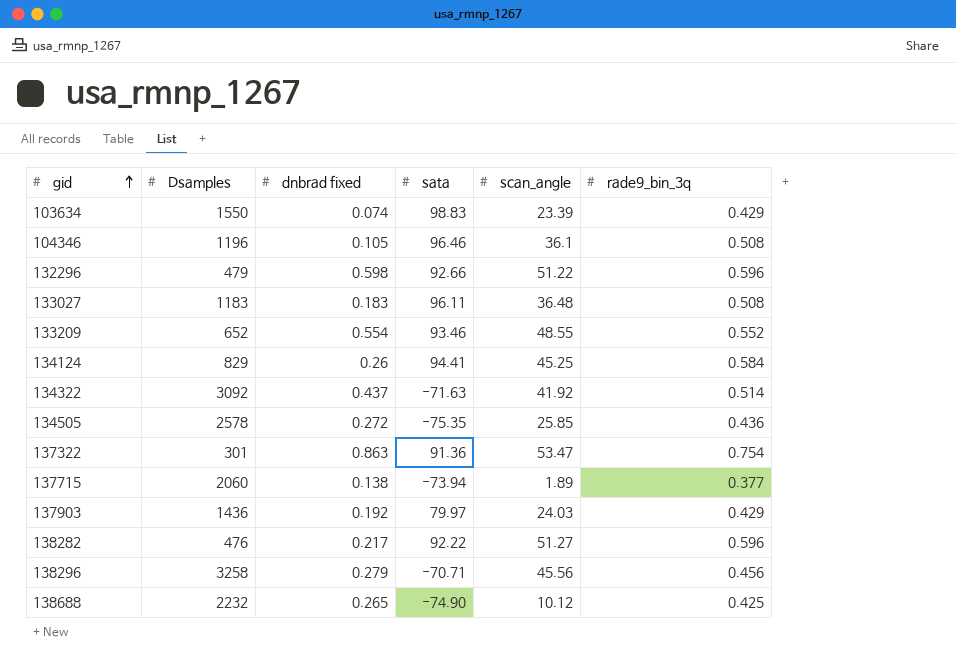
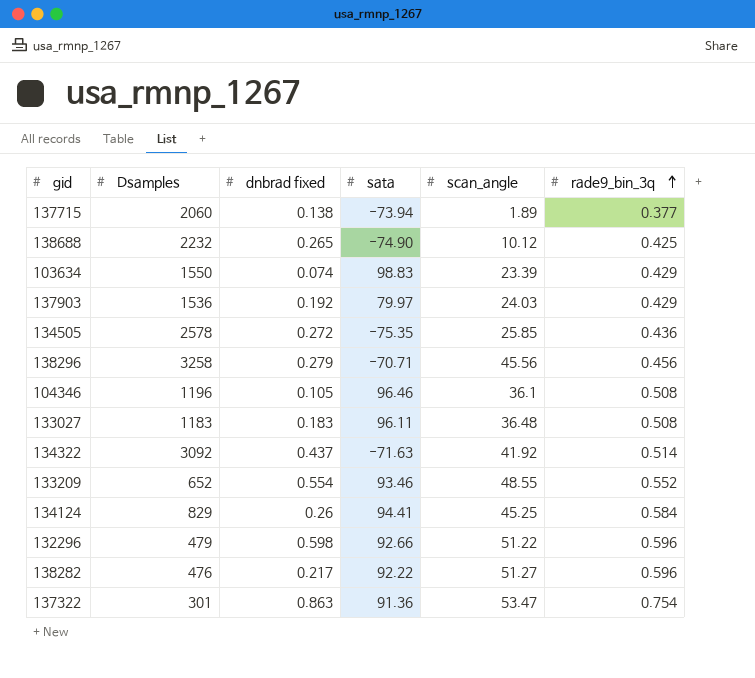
row order: gid ascending -> rade9_bin_3q ascending
137903 | Dsamples: 1436 -> 1536

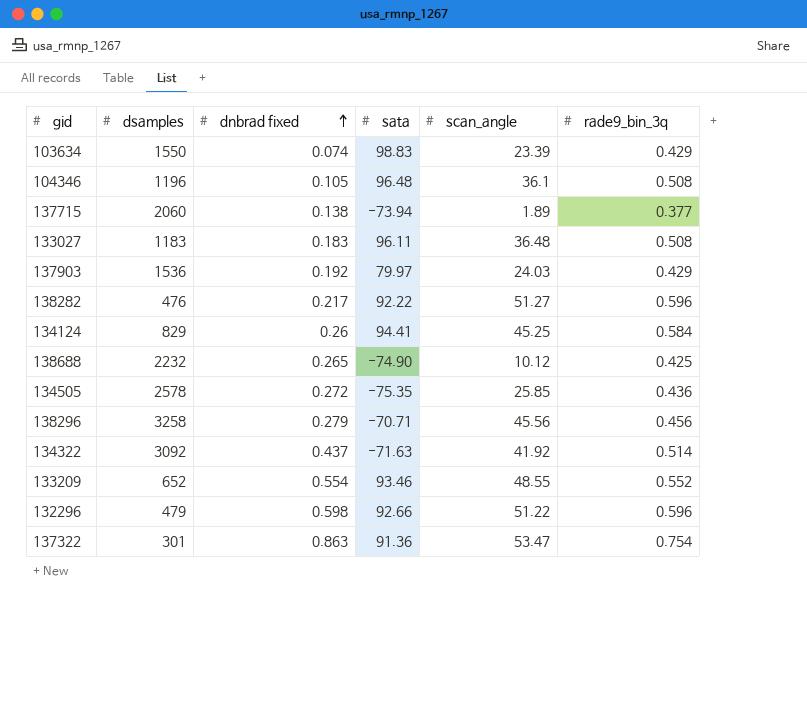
row order: rade9_bin_3q ascending -> dnbrad fixed ascending
column name: Dsamples -> dsamples
104346 | sata: 96.46 -> 96.48

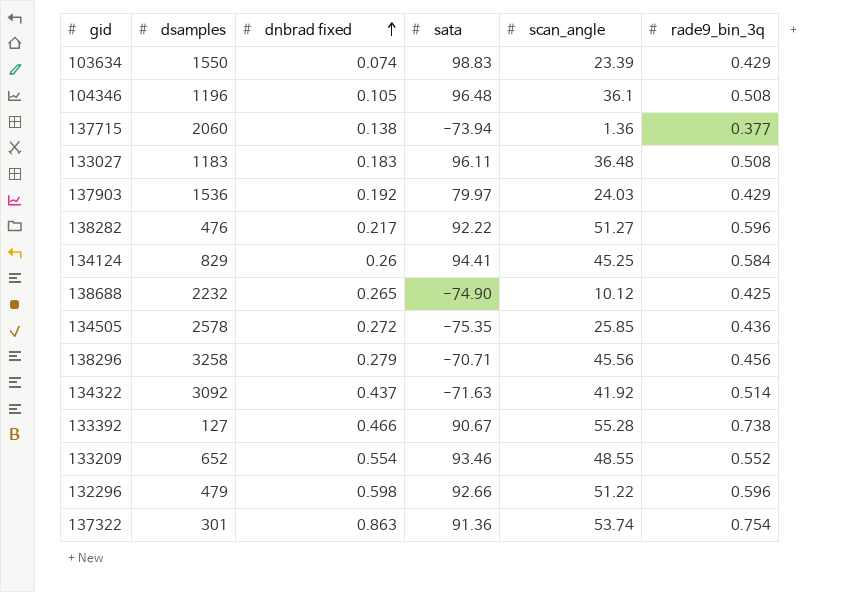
137715 | scan_angle: 1.89 -> 1.36
row 133392: none -> 127 | 0.466 | 90.67 | 55.28 | 0.738
137322 | scan_angle: 53.47 -> 53.74

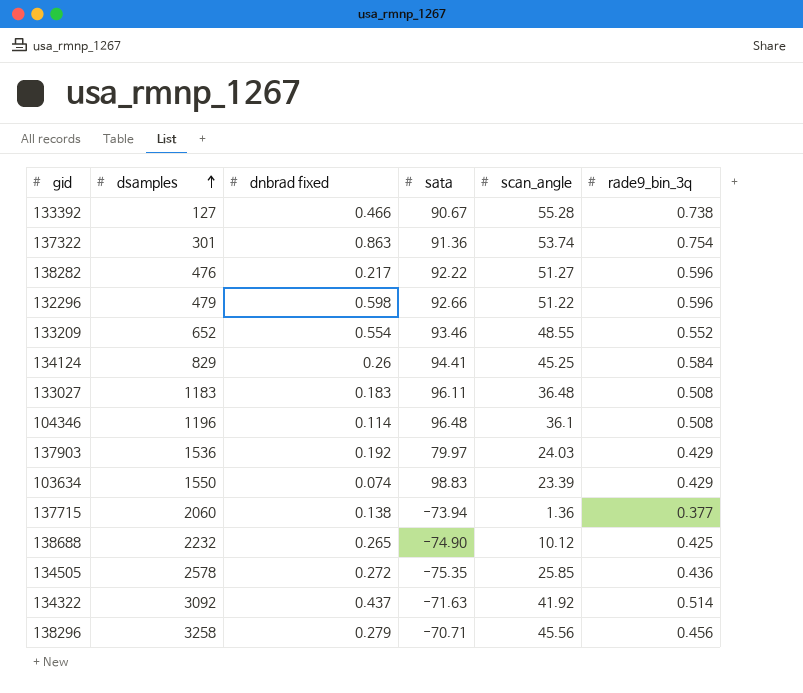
row order: dnbrad fixed ascending -> dsamples ascending
104346 | dnbrad fixed: 0.105 -> 0.114

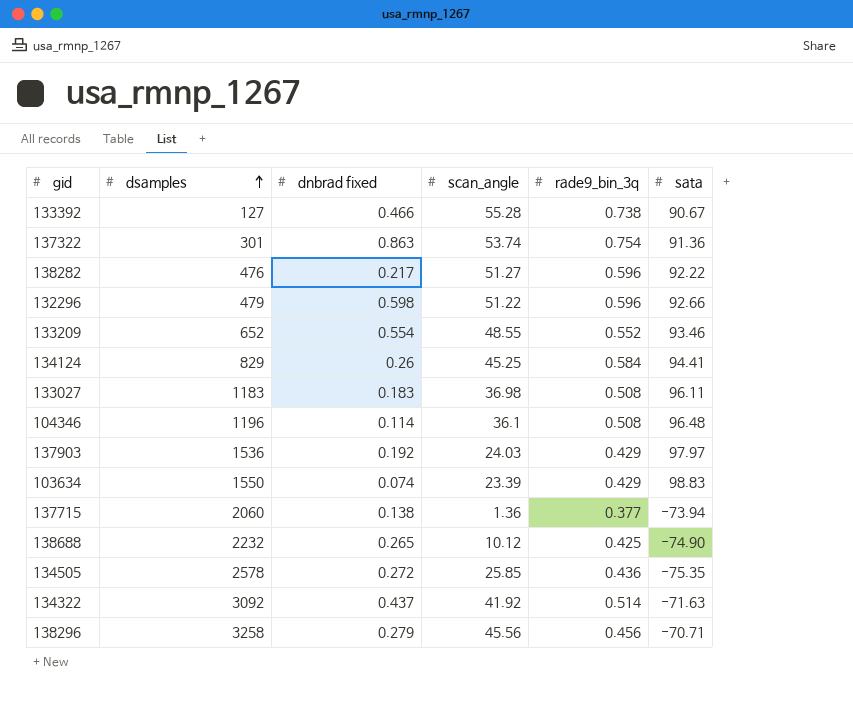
column sata | position: 4 -> 6
133027 | scan_angle: 36.48 -> 36.98
137903 | sata: 79.97 -> 97.97

